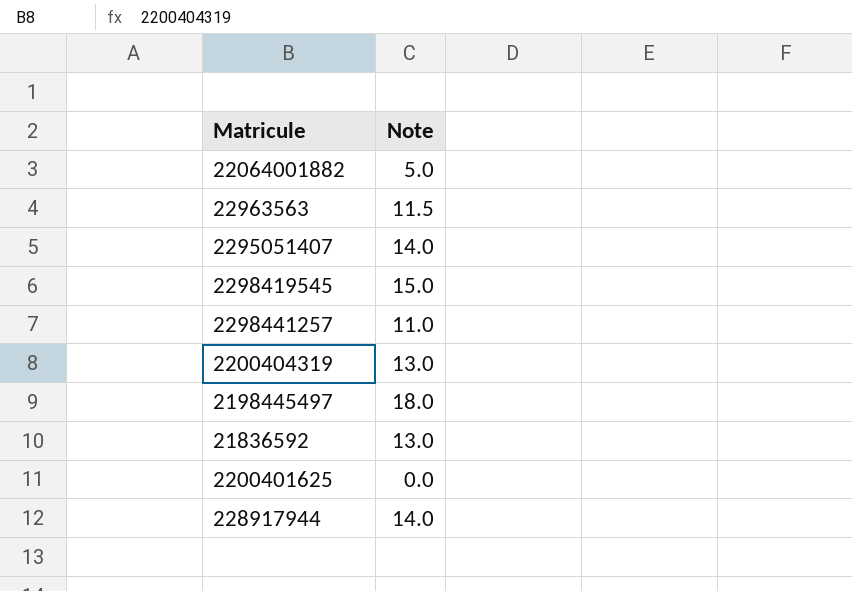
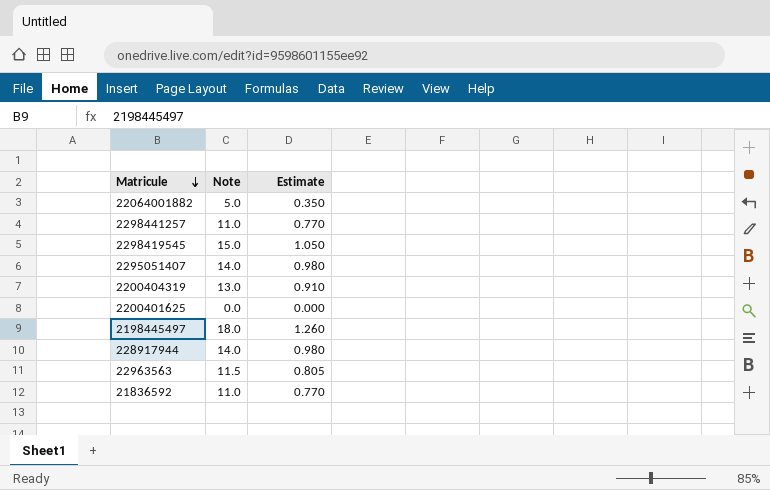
row order: none -> Matricule descending
column Estimate | formula: none -> [Note] * 0.07
21836592 | Note: 13.0 -> 11.0

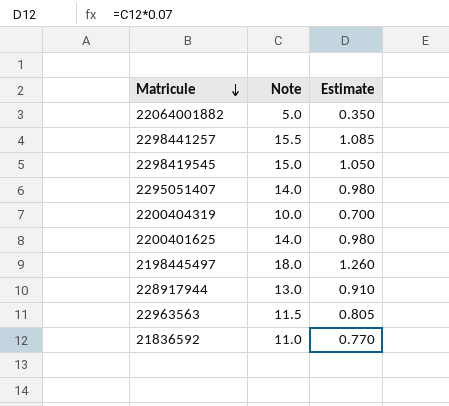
2298441257 | Note: 11.0 -> 15.5
2298441257 | Estimate: 0.770 -> 1.085
2200404319 | Note: 13.0 -> 10.0
2200404319 | Estimate: 0.910 -> 0.700
2200401625 | Note: 0.0 -> 14.0
2200401625 | Estimate: 0.000 -> 0.980
228917944 | Note: 14.0 -> 13.0
228917944 | Estimate: 0.980 -> 0.910

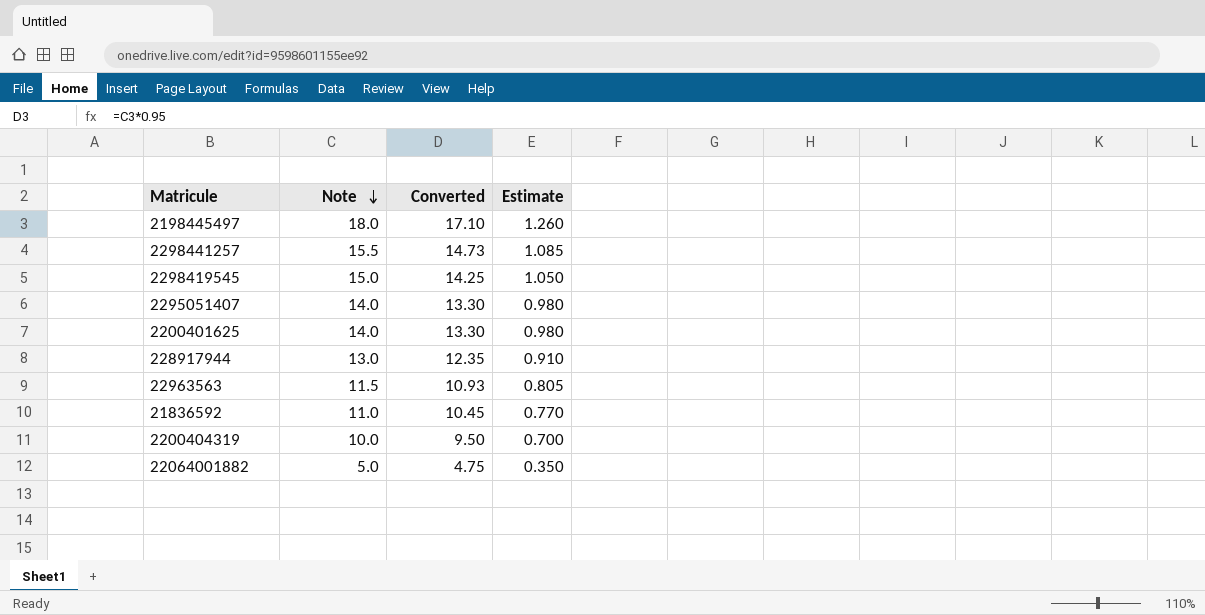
row order: Matricule descending -> Note descending
column Converted | formula: none -> [Note] * 0.95

